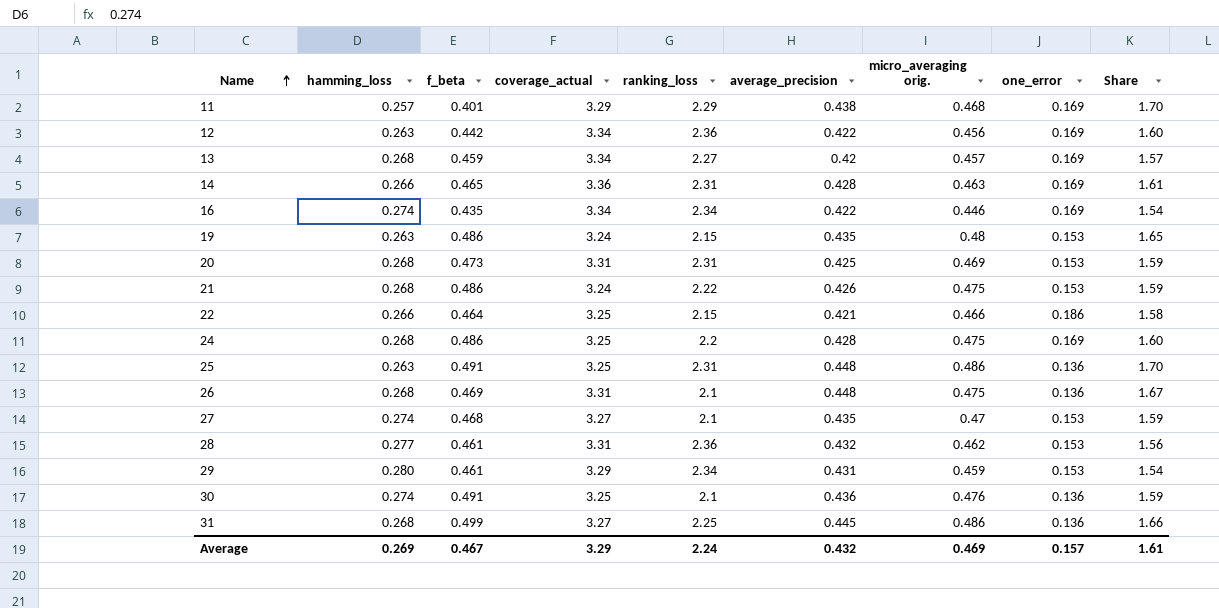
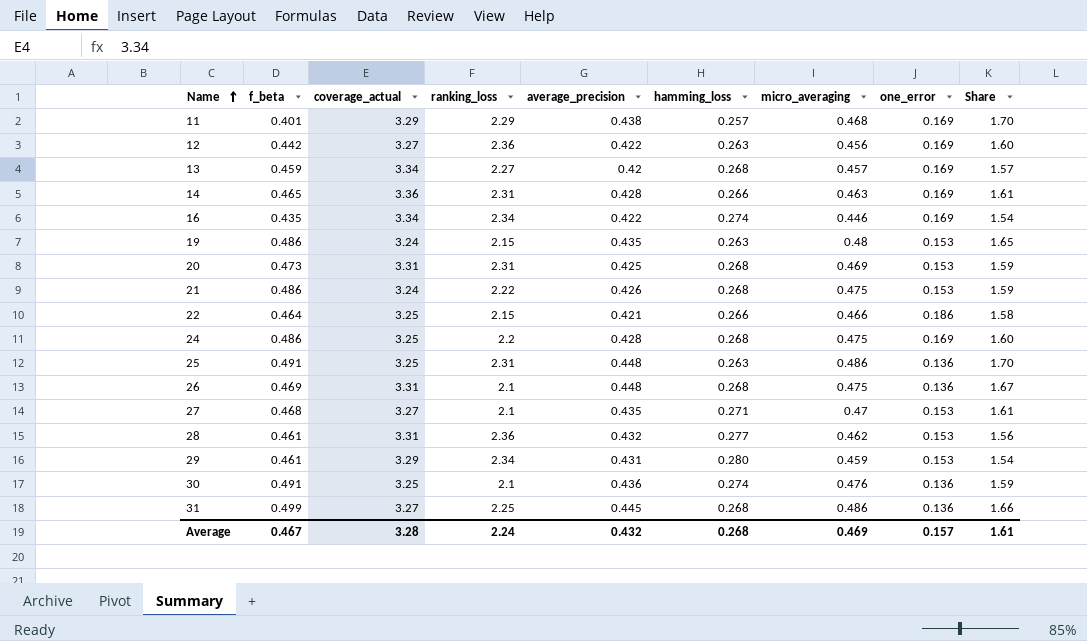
column hamming_loss | position: 2 -> 6
column name: micro_averaging orig. -> micro_averaging
12 | coverage_actual: 3.34 -> 3.27
27 | hamming_loss: 0.274 -> 0.271
27 | Share: 1.59 -> 1.61
Average | coverage_actual: 3.29 -> 3.28
Average | hamming_loss: 0.269 -> 0.268

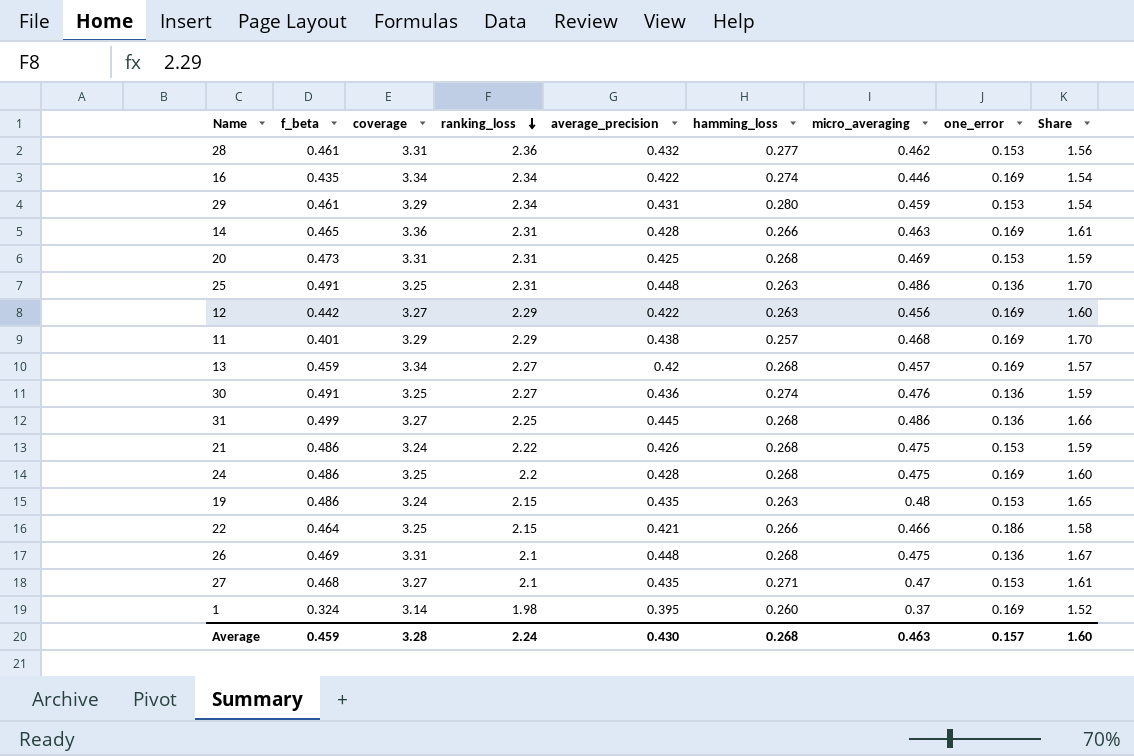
row order: Name ascending -> ranking_loss descending
column name: coverage_actual -> coverage
12 | ranking_loss: 2.36 -> 2.29
30 | ranking_loss: 2.1 -> 2.27
row 1: none -> 0.324 | 3.14 | 1.98 | 0.395 | 0.260 | 0.37 | 0.169 | 1.52
Average | f_beta: 0.467 -> 0.459
Average | average_precision: 0.432 -> 0.430
Average | micro_averaging: 0.469 -> 0.463
Average | Share: 1.61 -> 1.60

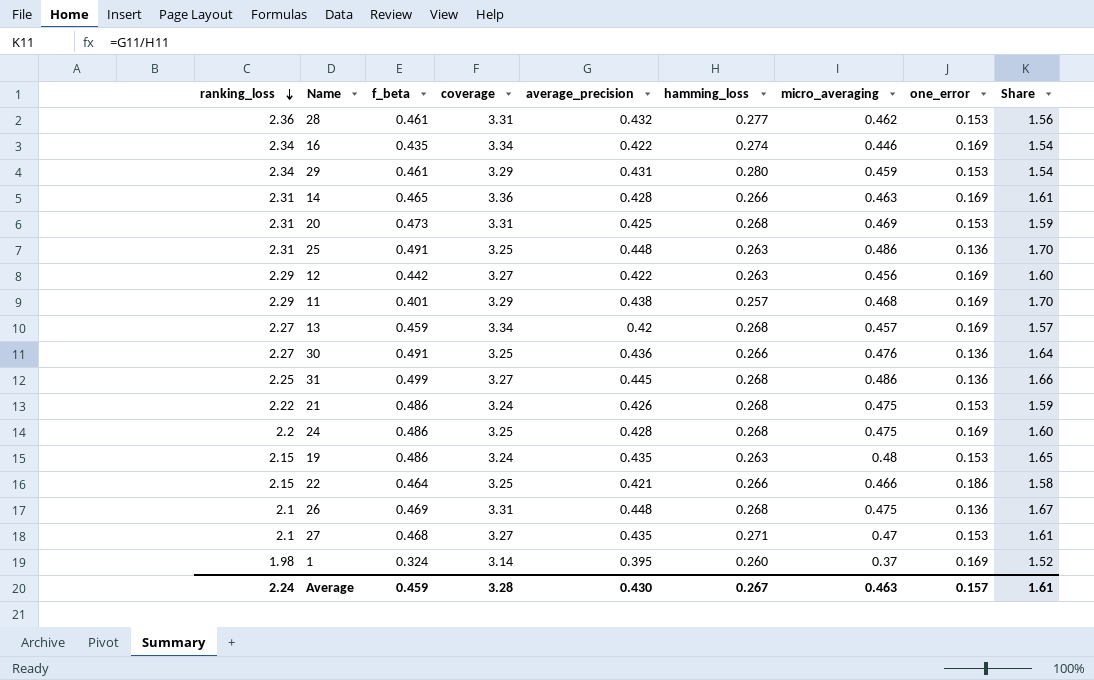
column ranking_loss | position: 4 -> 1
30 | hamming_loss: 0.274 -> 0.266
30 | Share: 1.59 -> 1.64
Average | hamming_loss: 0.268 -> 0.267
Average | Share: 1.60 -> 1.61

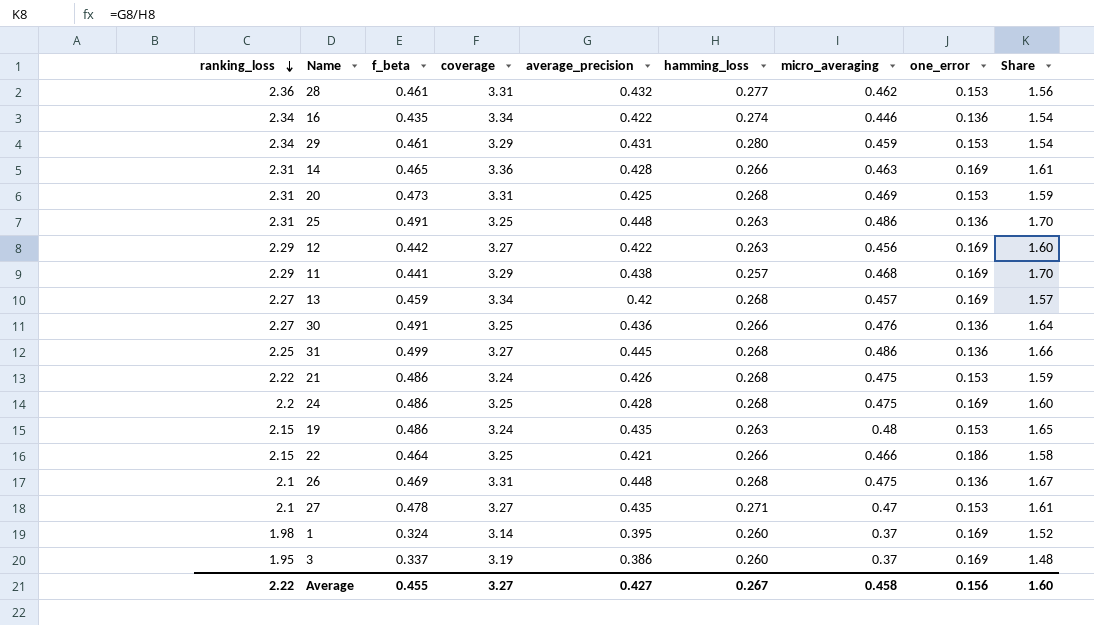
16 | one_error: 0.169 -> 0.136
11 | f_beta: 0.401 -> 0.441
27 | f_beta: 0.468 -> 0.478
row 3: none -> 1.95 | 0.337 | 3.19 | 0.386 | 0.260 | 0.37 | 0.169 | 1.48
Average | ranking_loss: 2.24 -> 2.22
Average | f_beta: 0.459 -> 0.455
Average | coverage: 3.28 -> 3.27
Average | average_precision: 0.430 -> 0.427
Average | micro_averaging: 0.463 -> 0.458
Average | one_error: 0.157 -> 0.156
Average | Share: 1.61 -> 1.60

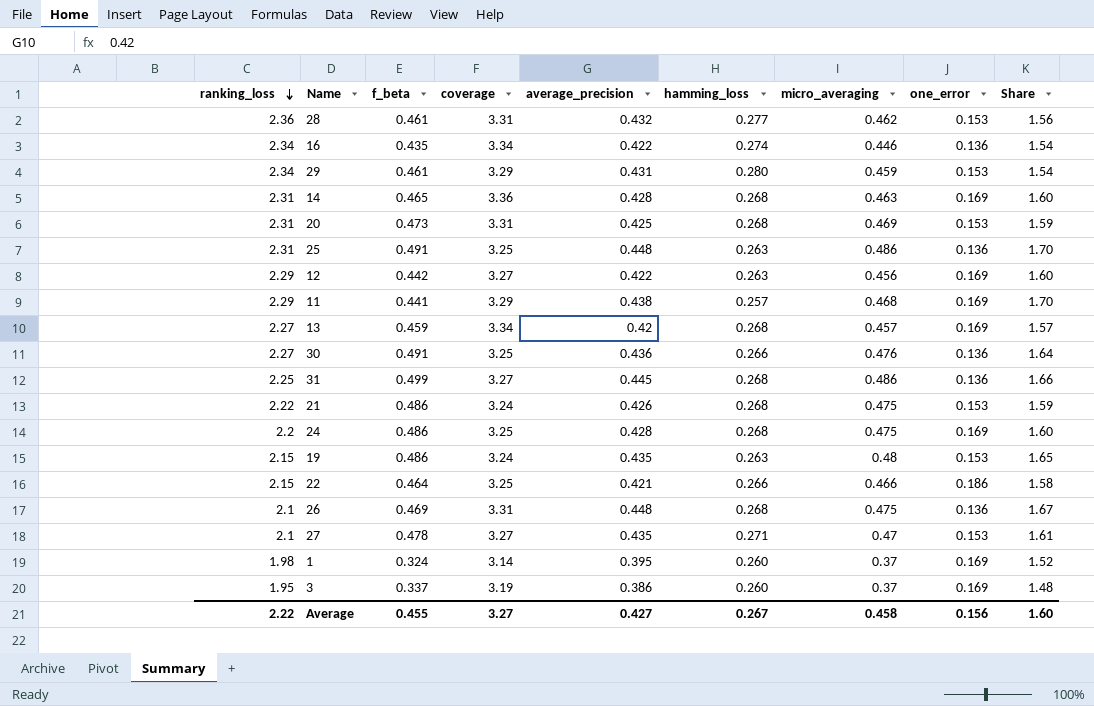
14 | hamming_loss: 0.266 -> 0.268
14 | Share: 1.61 -> 1.60

